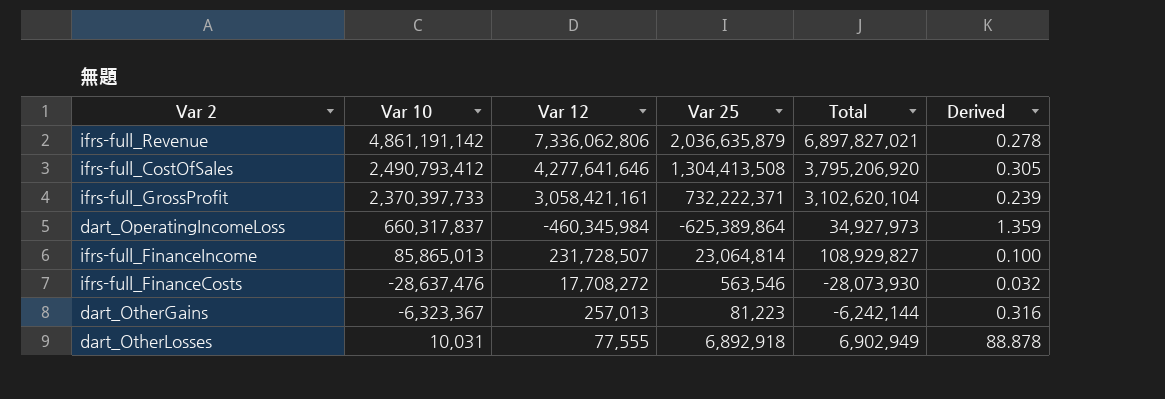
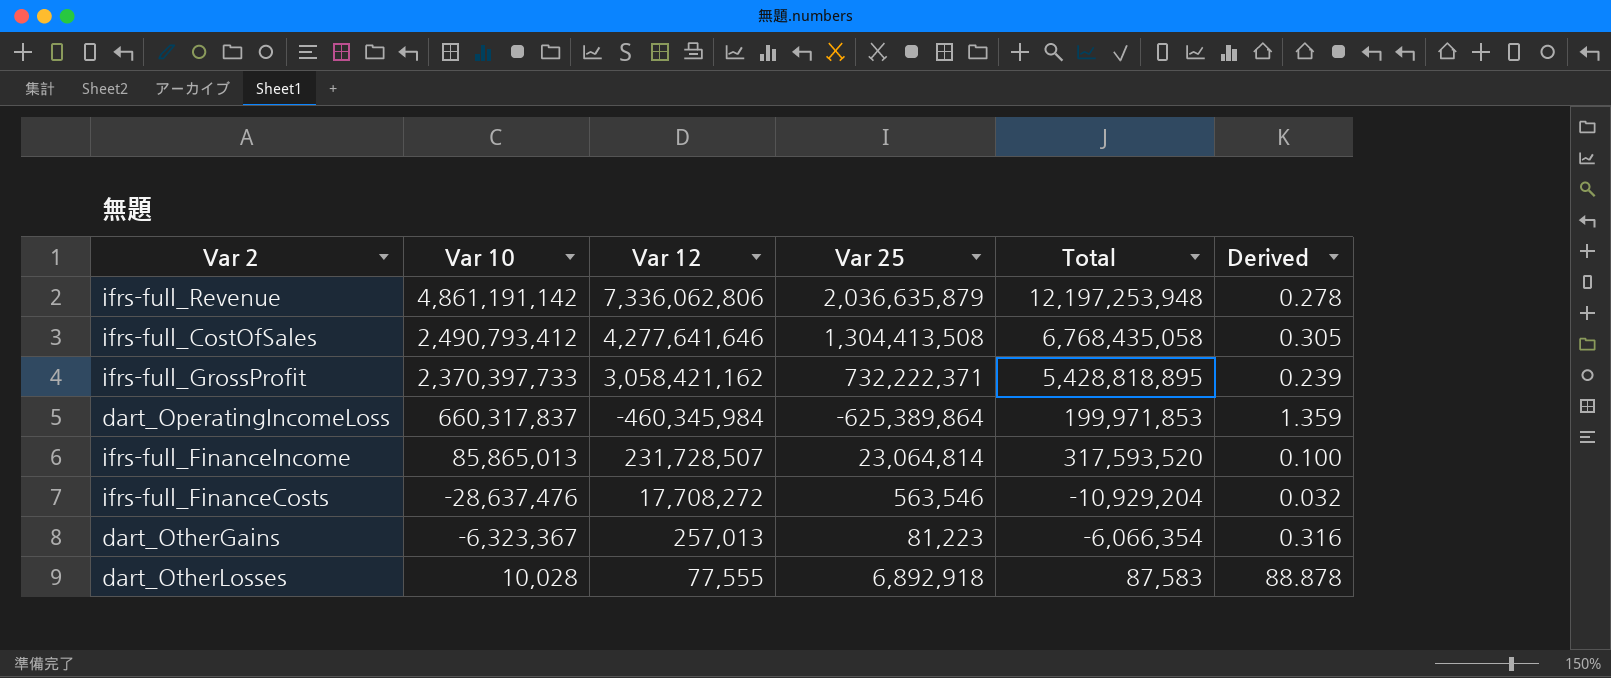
column Total | formula: [Var 10] + [Var 25] -> [Var 10] + [Var 12]
ifrs-full_GrossProfit | Var 12: 3,058,421,161 -> 3,058,421,162
dart_OtherLosses | Var 10: 10,031 -> 10,028

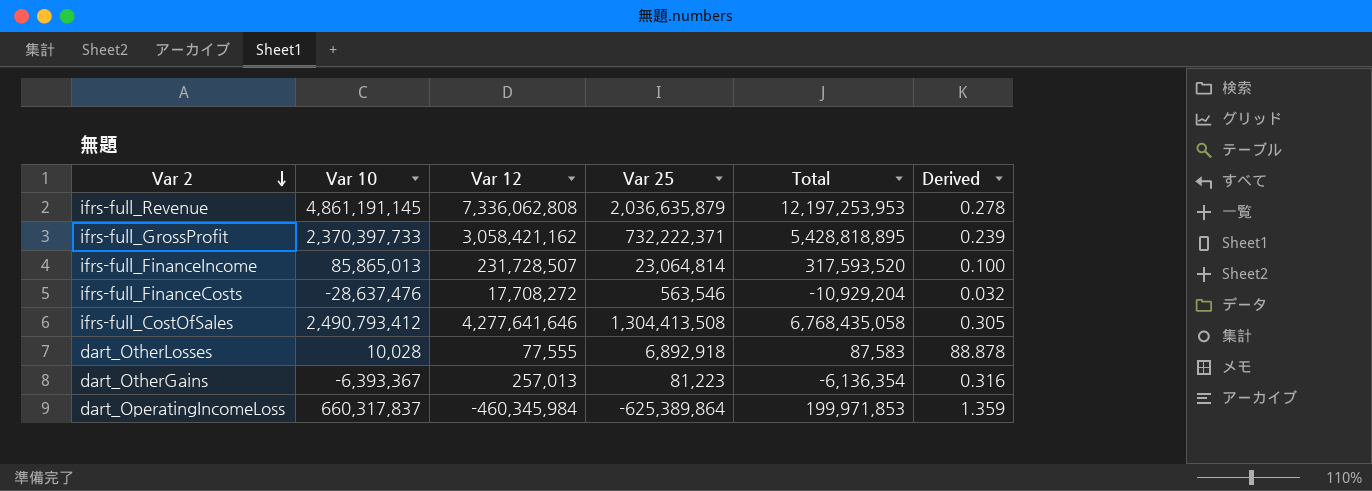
row order: none -> Var 2 descending
ifrs-full_Revenue | Var 10: 4,861,191,142 -> 4,861,191,145
ifrs-full_Revenue | Var 12: 7,336,062,806 -> 7,336,062,808
ifrs-full_Revenue | Total: 12,197,253,948 -> 12,197,253,953
dart_OtherGains | Var 10: -6,323,367 -> -6,393,367
dart_OtherGains | Total: -6,066,354 -> -6,136,354

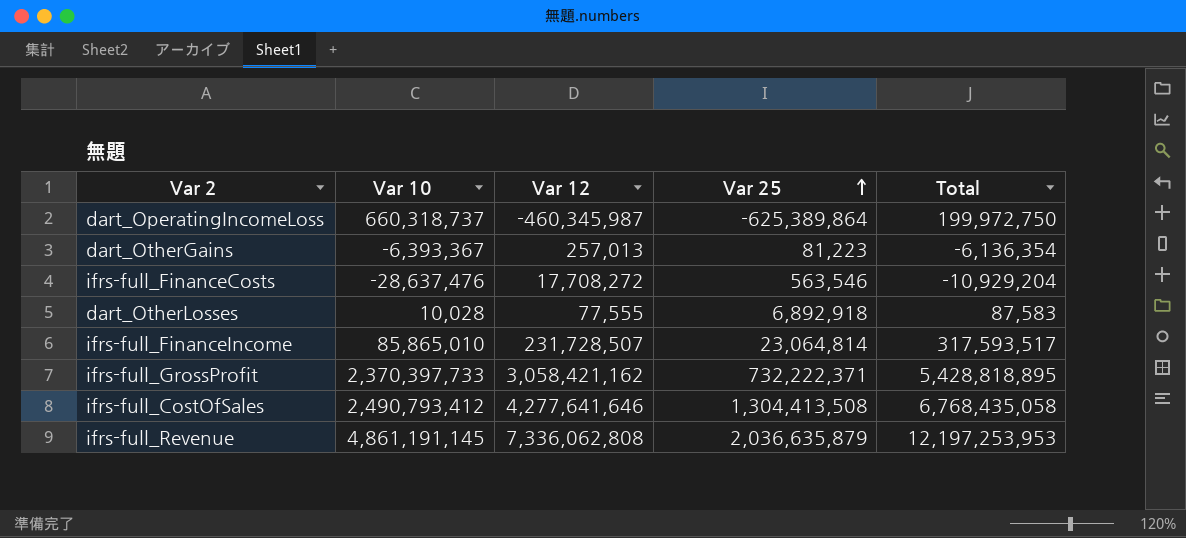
row order: Var 2 descending -> Var 25 ascending
column Derived | formula: [Var 25] / [Var 12] -> none
dart_OperatingIncomeLoss | Var 10: 660,317,837 -> 660,318,737
dart_OperatingIncomeLoss | Var 12: -460,345,984 -> -460,345,987
dart_OperatingIncomeLoss | Total: 199,971,853 -> 199,972,750
ifrs-full_FinanceIncome | Var 10: 85,865,013 -> 85,865,010
ifrs-full_FinanceIncome | Total: 317,593,520 -> 317,593,517

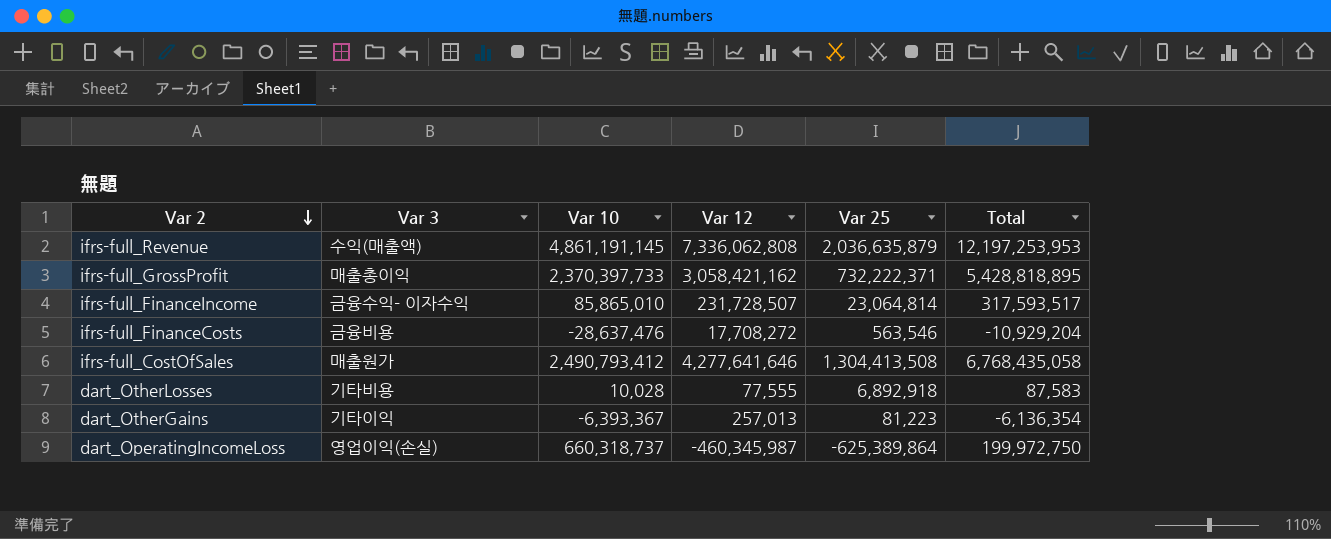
row order: Var 25 ascending -> Var 2 descending
column Var 3 | position: none -> 2

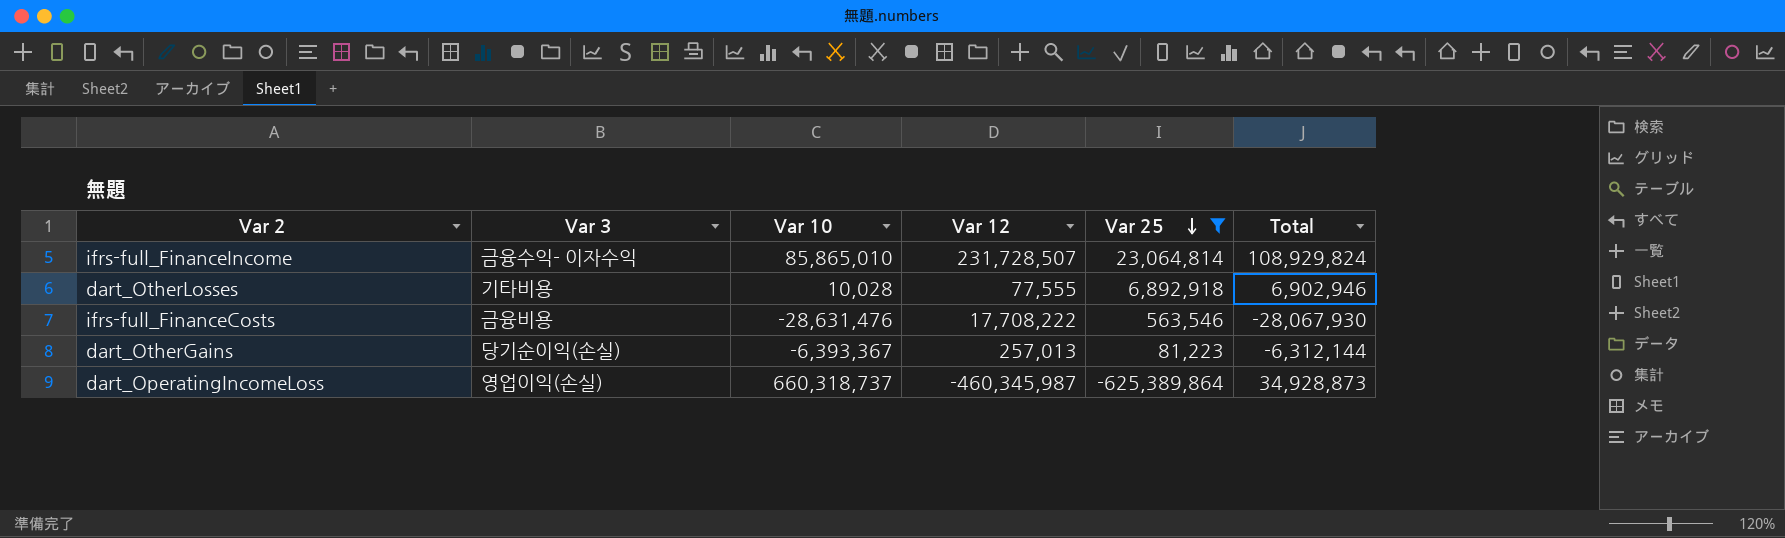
filter: none -> Var 25 <= 23,064,814
row order: Var 2 descending -> Var 25 descending
column Total | formula: [Var 10] + [Var 12] -> [Var 10] + [Var 25]
ifrs-full_FinanceCosts | Var 10: -28,637,476 -> -28,631,476
ifrs-full_FinanceCosts | Var 12: 17,708,272 -> 17,708,222
dart_OtherGains | Var 3: 기타이익 -> 당기순이익(손실)

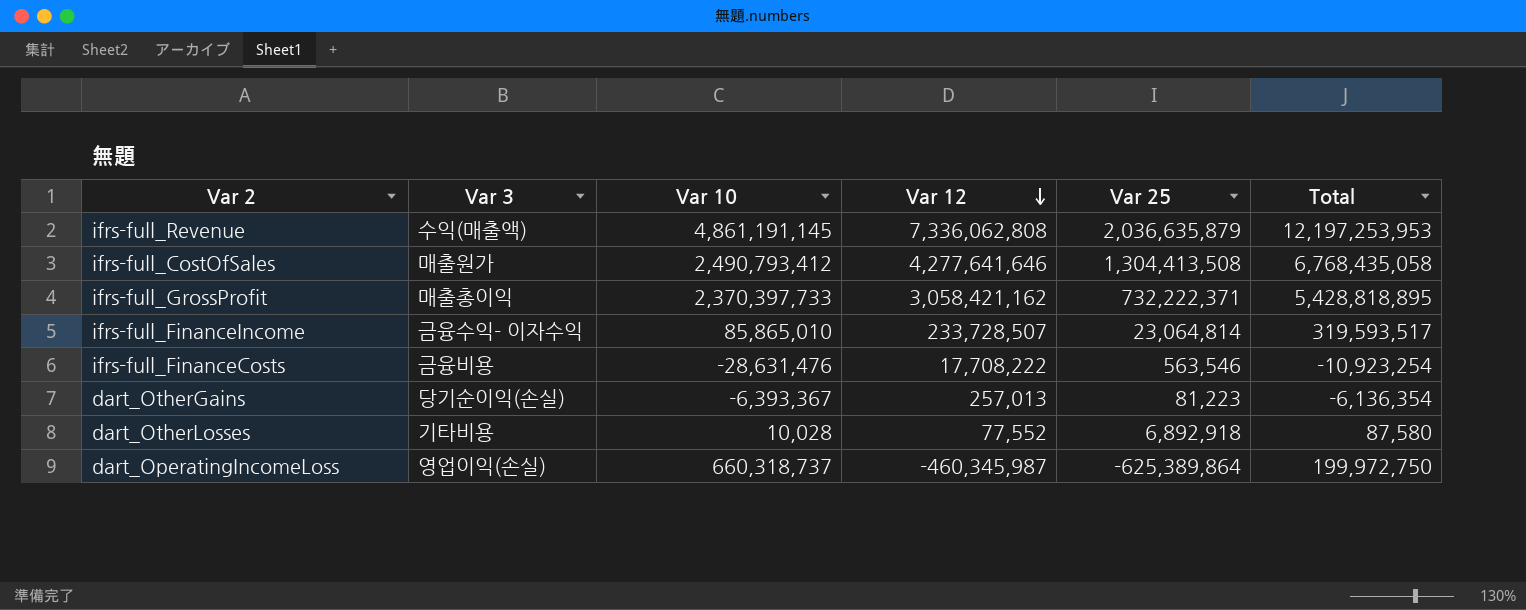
filter: Var 25 <= 23,064,814 -> none
row order: Var 25 descending -> Var 12 descending
column Total | formula: [Var 10] + [Var 25] -> [Var 10] + [Var 12]
ifrs-full_FinanceIncome | Var 12: 231,728,507 -> 233,728,507
dart_OtherLosses | Var 12: 77,555 -> 77,552

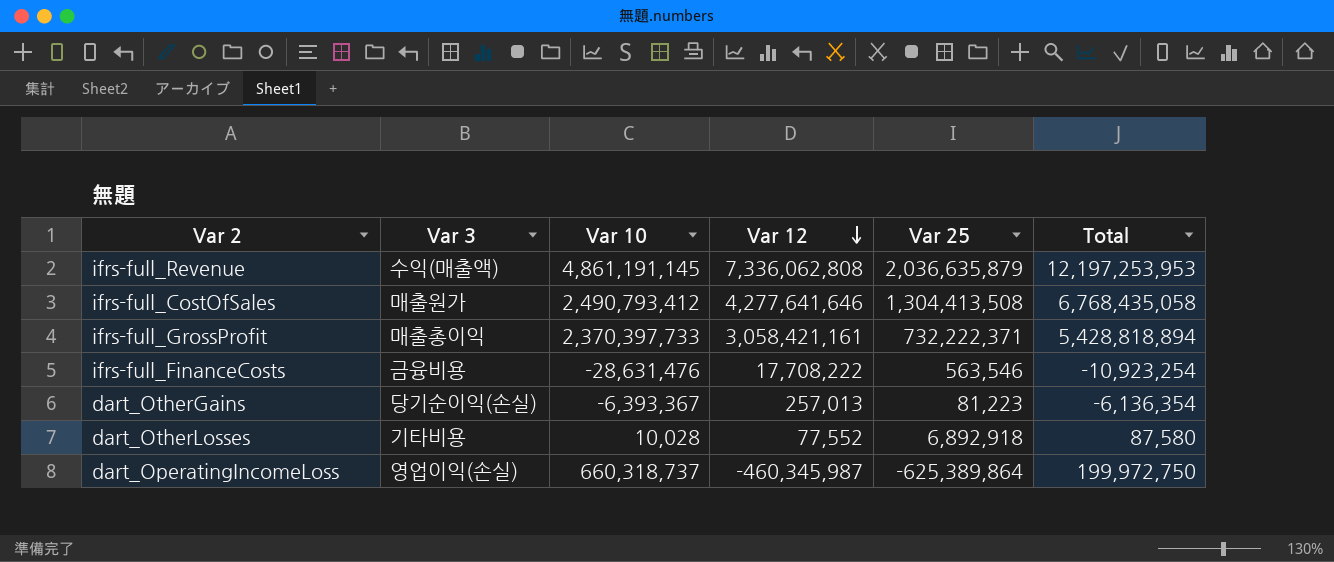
row ifrs-full_FinanceIncome: 금융수익- 이자수익 | 85,865,010 | 233,728,507 | 23,064,814 | 319,593,517 -> none
ifrs-full_GrossProfit | Var 12: 3,058,421,162 -> 3,058,421,161
ifrs-full_GrossProfit | Total: 5,428,818,895 -> 5,428,818,894

